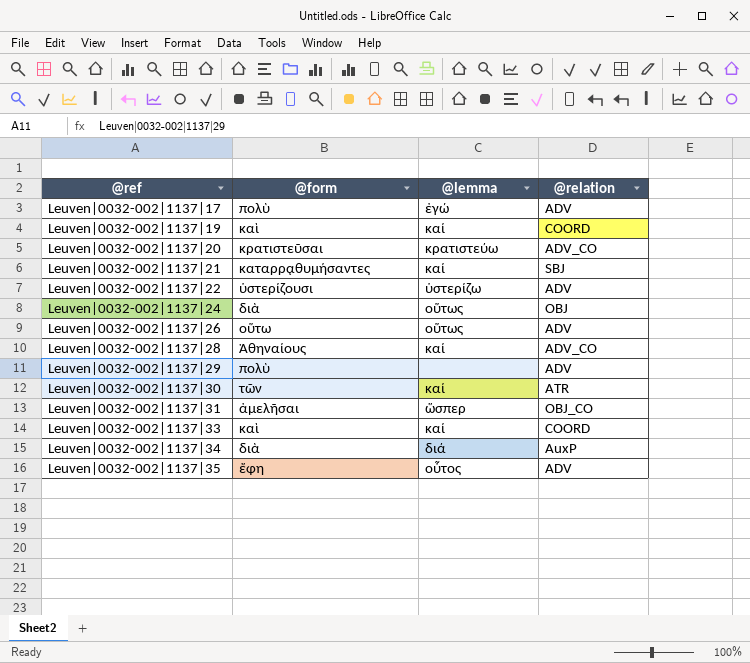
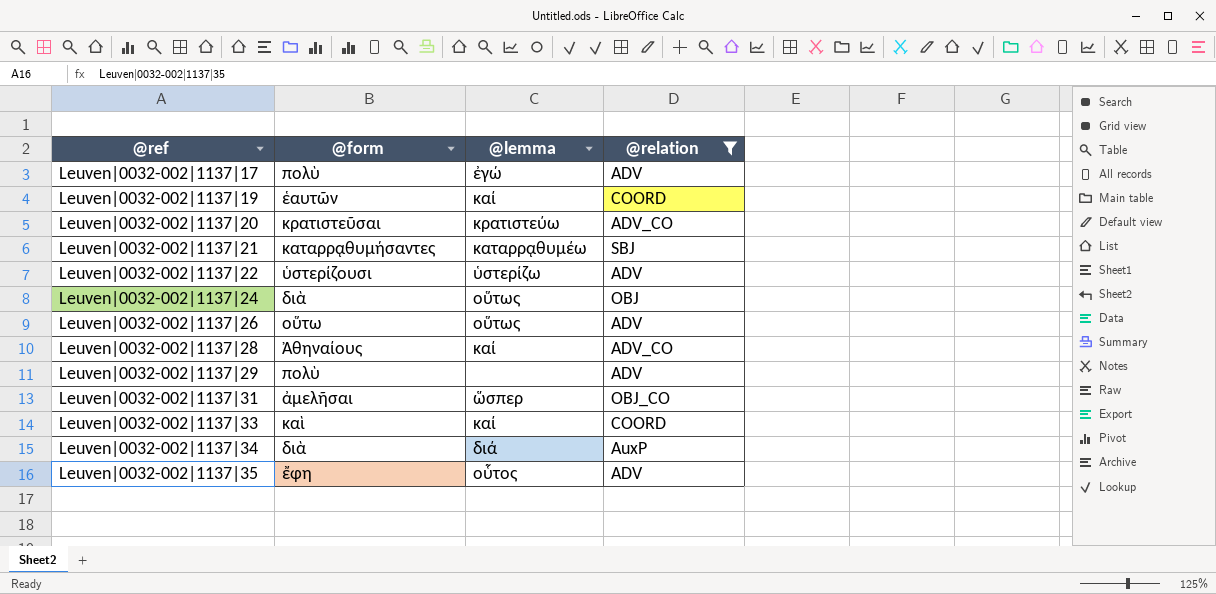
filter: none -> @relation != ATR
Leuven|0032-002|1137|19 | @form: καὶ -> ἑαυτῶν
Leuven|0032-002|1137|21 | @lemma: καί -> καταρρᾳθυμέω

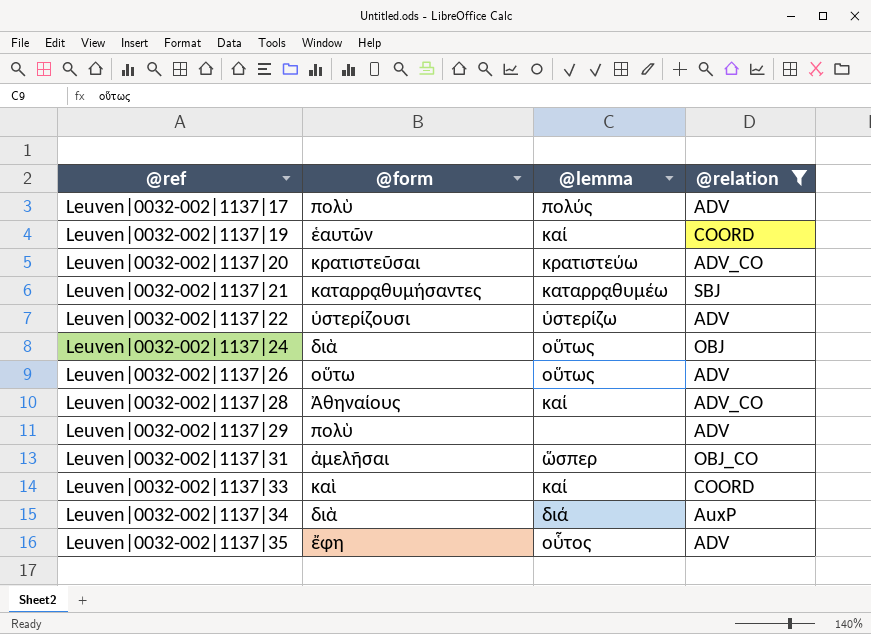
Leuven|0032-002|1137|17 | @lemma: ἐγώ -> πολύς

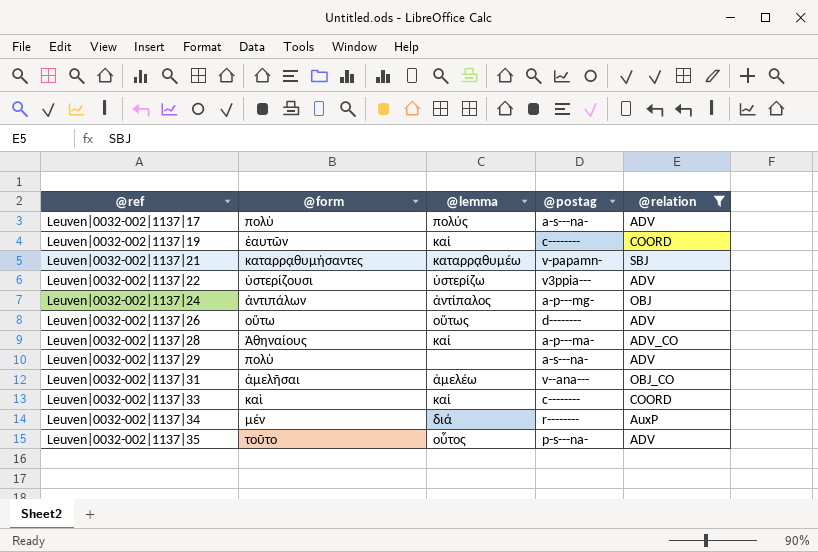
column @postag | position: none -> 4
row Leuven|0032-002|1137|20: κρατιστεῦσαι | κρατιστεύω | ADV_CO -> none
Leuven|0032-002|1137|24 | @form: διὰ -> ἀντιπάλων
Leuven|0032-002|1137|24 | @lemma: οὕτως -> ἀντίπαλος
Leuven|0032-002|1137|31 | @lemma: ὥσπερ -> ἀμελέω
Leuven|0032-002|1137|34 | @form: διὰ -> μέν
Leuven|0032-002|1137|35 | @form: ἔφη -> τοῦτο

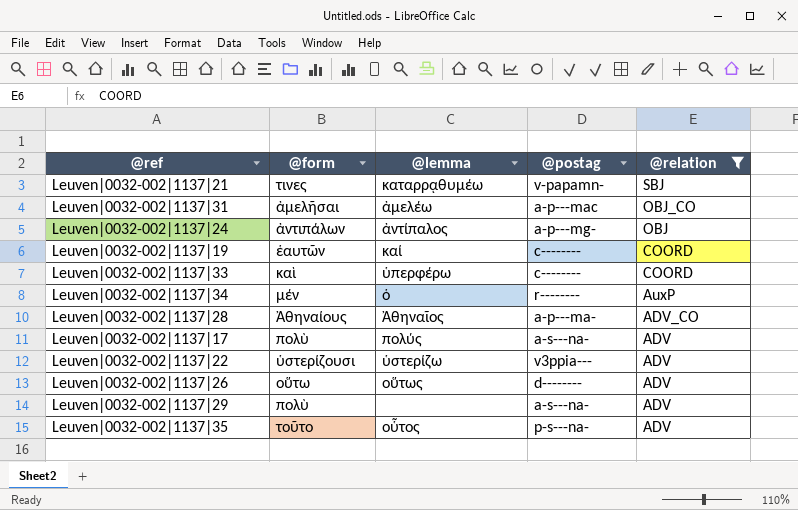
row order: @ref ascending -> @relation descending
Leuven|0032-002|1137|21 | @form: καταρρᾳθυμήσαντες -> τινες
Leuven|0032-002|1137|31 | @postag: v--ana--- -> a-p---mac
Leuven|0032-002|1137|33 | @lemma: καί -> ὑπερφέρω
Leuven|0032-002|1137|34 | @lemma: διά -> ὁ
Leuven|0032-002|1137|28 | @lemma: καί -> Ἀθηναῖος

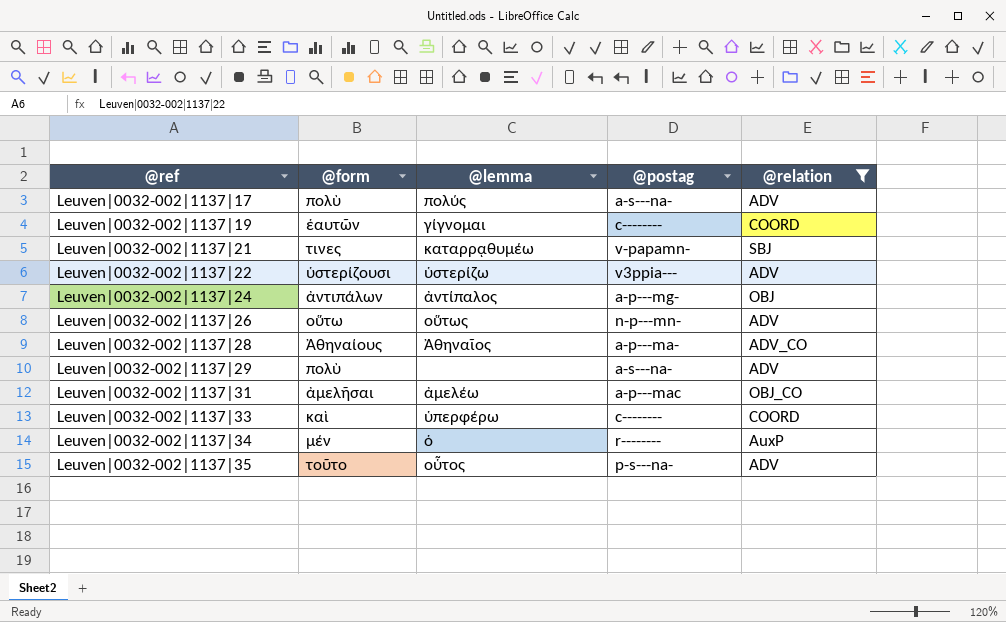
row order: @relation descending -> @ref ascending
Leuven|0032-002|1137|19 | @lemma: καί -> γίγνομαι
Leuven|0032-002|1137|26 | @postag: d-------- -> n-p---mn-

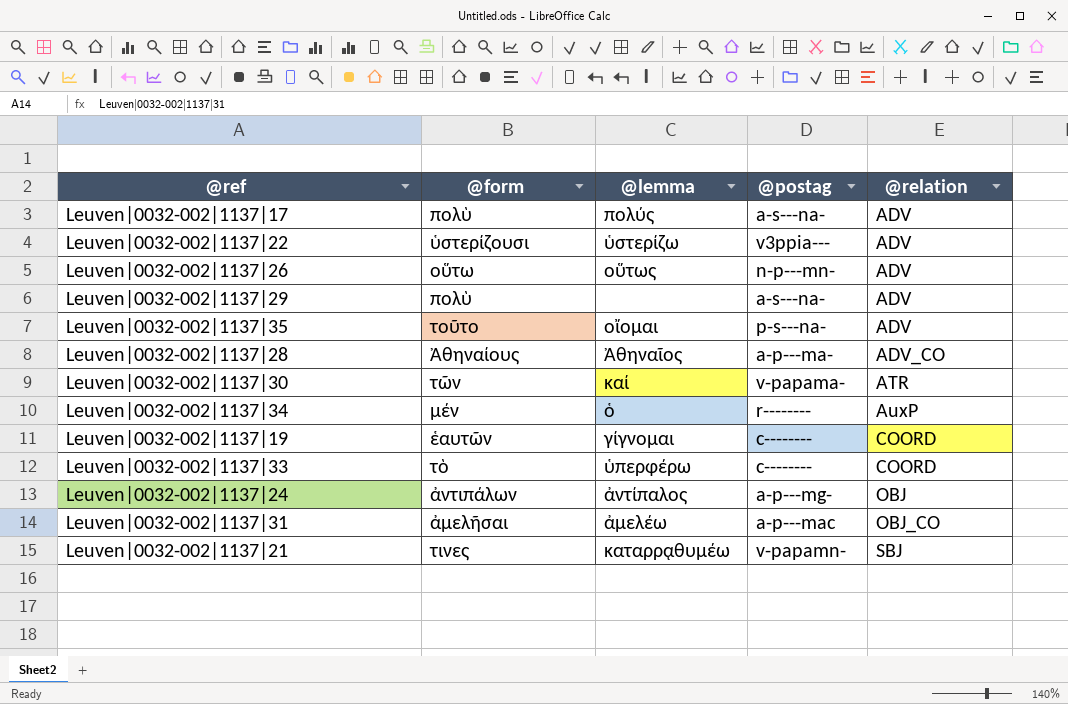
filter: @relation != ATR -> none
row order: @ref ascending -> @relation ascending
Leuven|0032-002|1137|35 | @lemma: οὗτος -> οἴομαι
Leuven|0032-002|1137|33 | @form: καὶ -> τὸ

